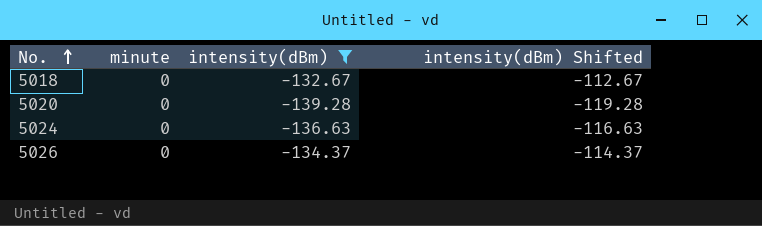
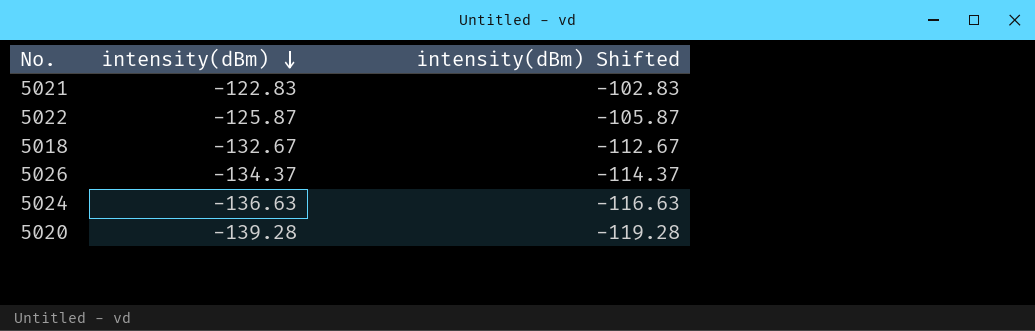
filter: intensity(dBm) <= -132.67 -> none
row order: No. ascending -> intensity(dBm) descending
column minute | position: 2 -> none

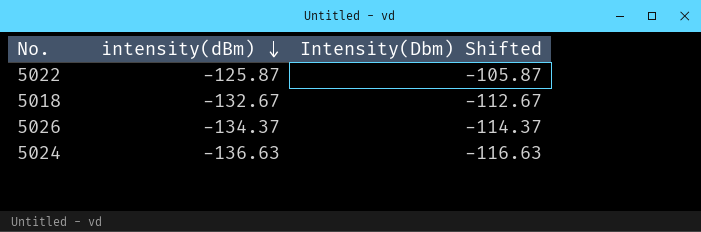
column name: intensity(dBm) Shifted -> Intensity(Dbm) Shifted
row 5021: -122.83 | -102.83 -> none
row 5020: -139.28 | -119.28 -> none

